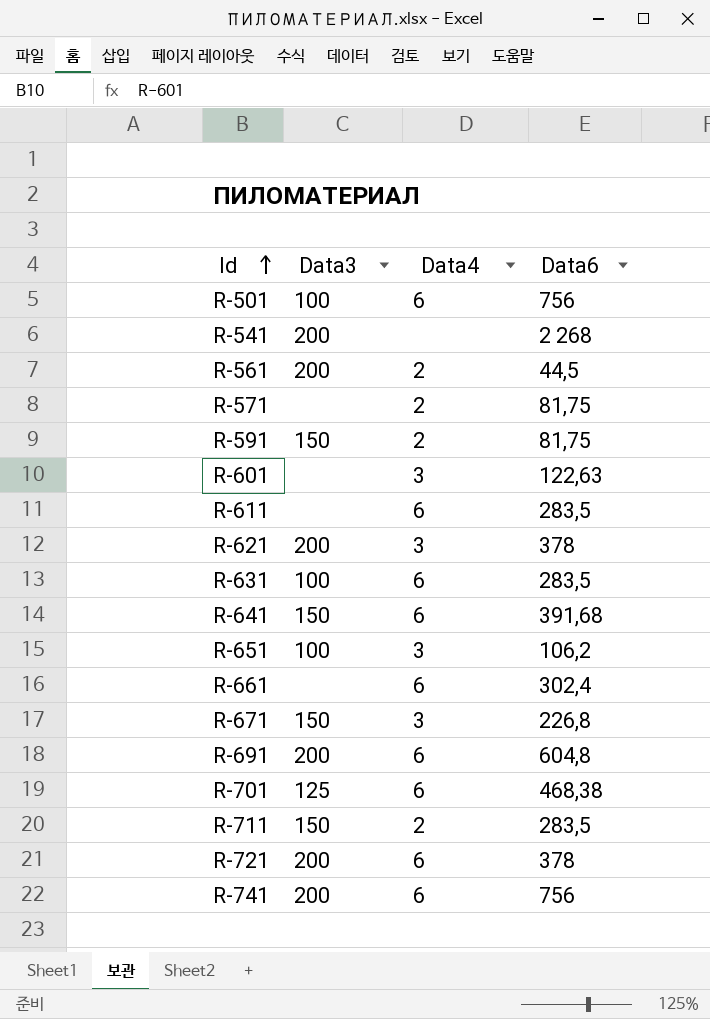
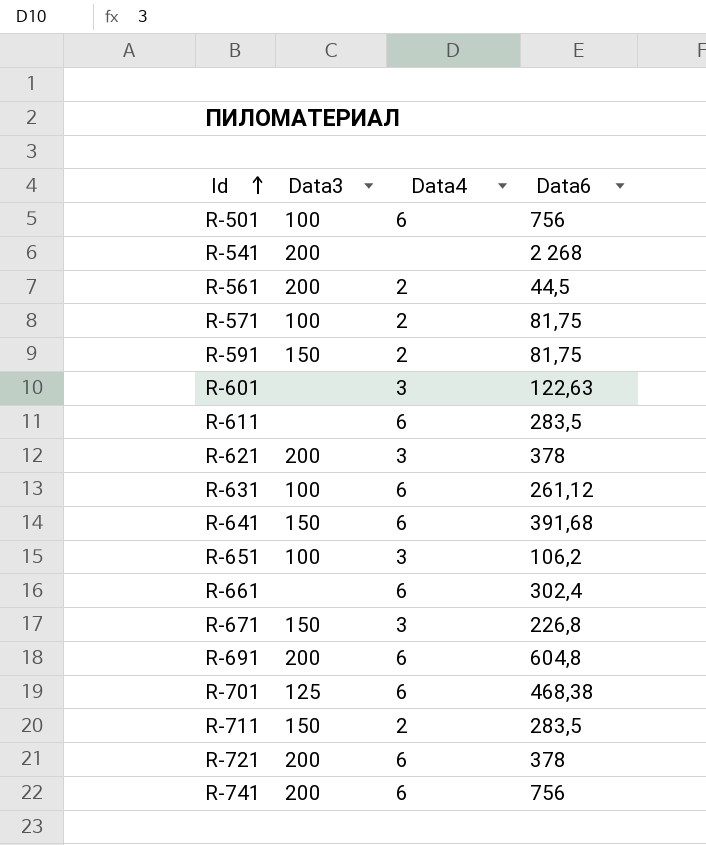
R-571 | Data3: none -> 100
R-631 | Data6: 283,5 -> 261,12

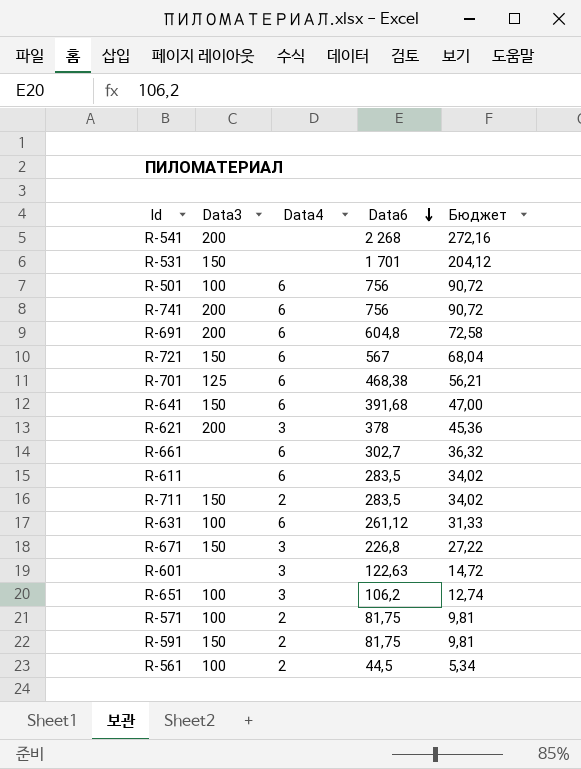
row order: Id ascending -> Data6 descending
column Бюджет | formula: none -> [Data6] * 0,12
row R-531: none -> 150 | none | 1 701 | 204,12
R-721 | Data3: 200 -> 150
R-721 | Data6: 378 -> 567
R-661 | Data6: 302,4 -> 302,7
R-561 | Data3: 200 -> 100

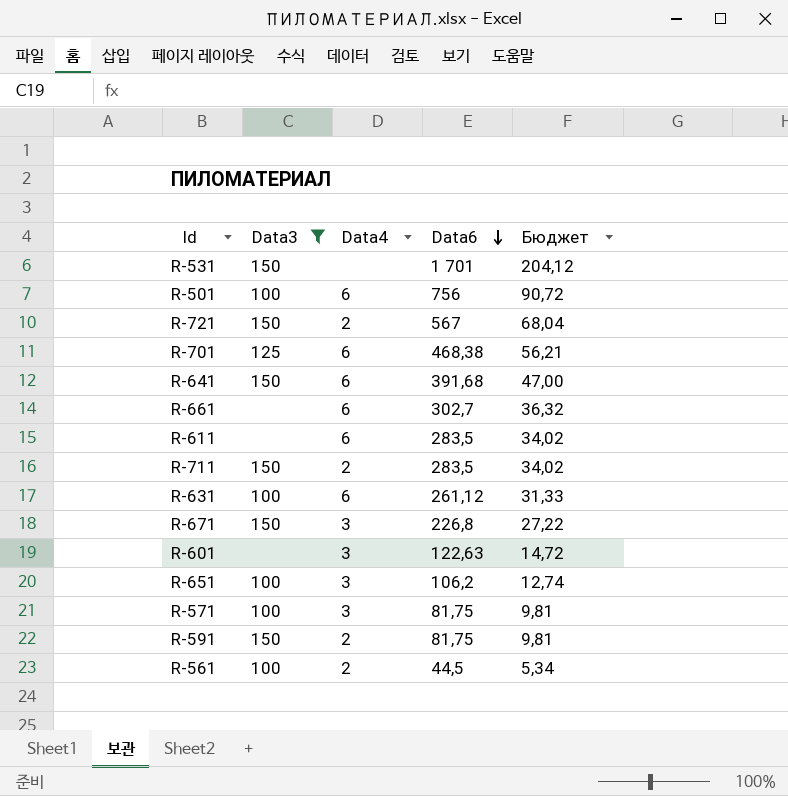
filter: none -> Data3 != 200
R-721 | Data4: 6 -> 2
R-571 | Data4: 2 -> 3

